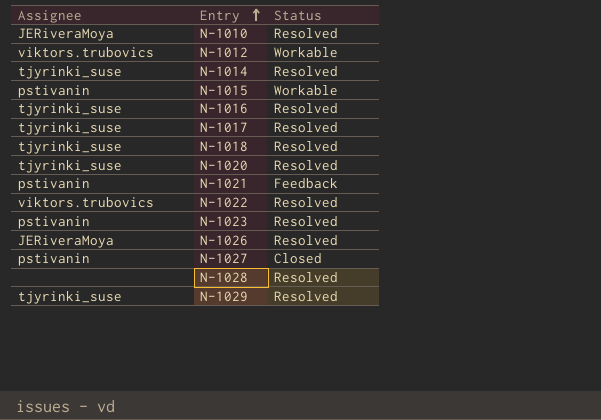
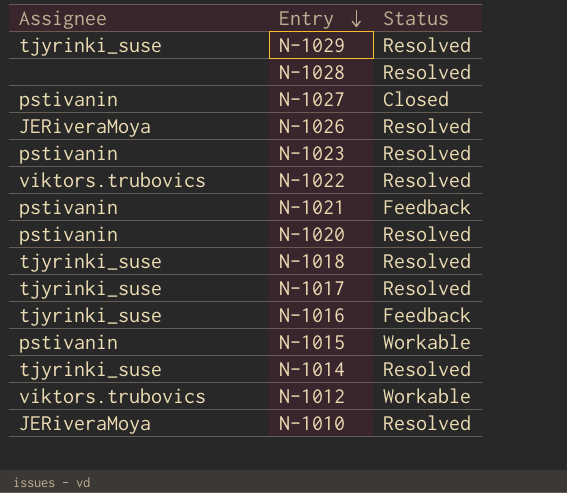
row order: Entry ascending -> Entry descending
N-1020 | Assignee: tjyrinki_suse -> pstivanin
N-1016 | Status: Resolved -> Feedback

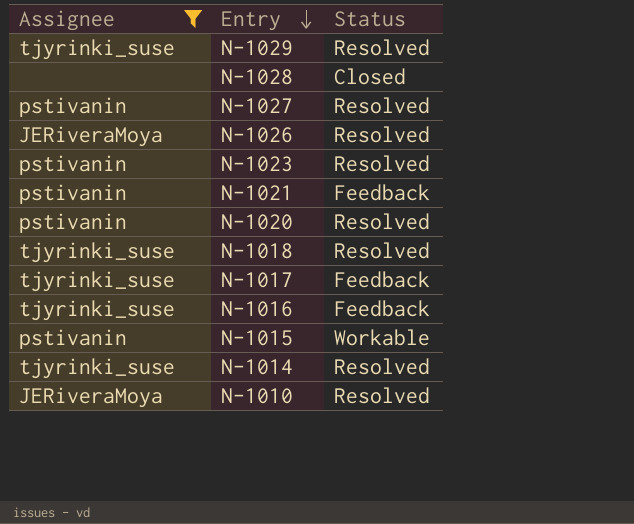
filter: none -> Assignee != viktors.trubovics
N-1028 | Status: Resolved -> Closed
N-1027 | Status: Closed -> Resolved
N-1017 | Status: Resolved -> Feedback

